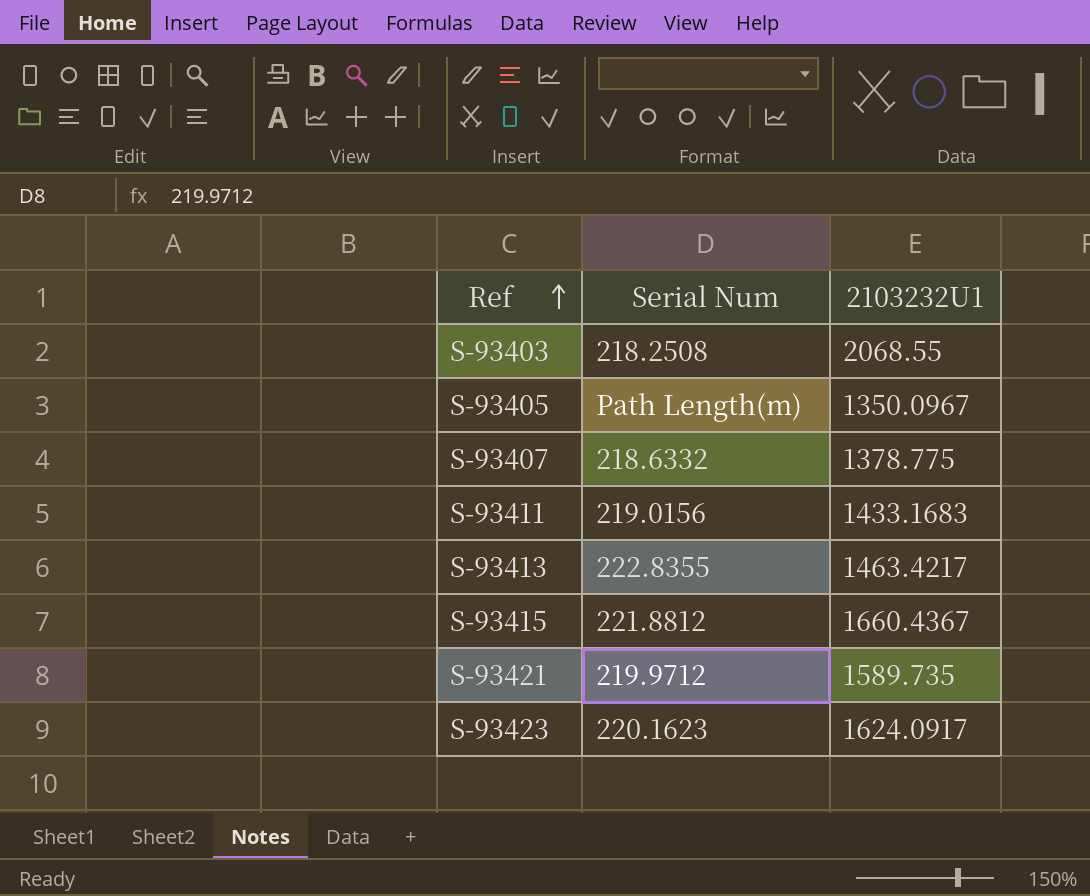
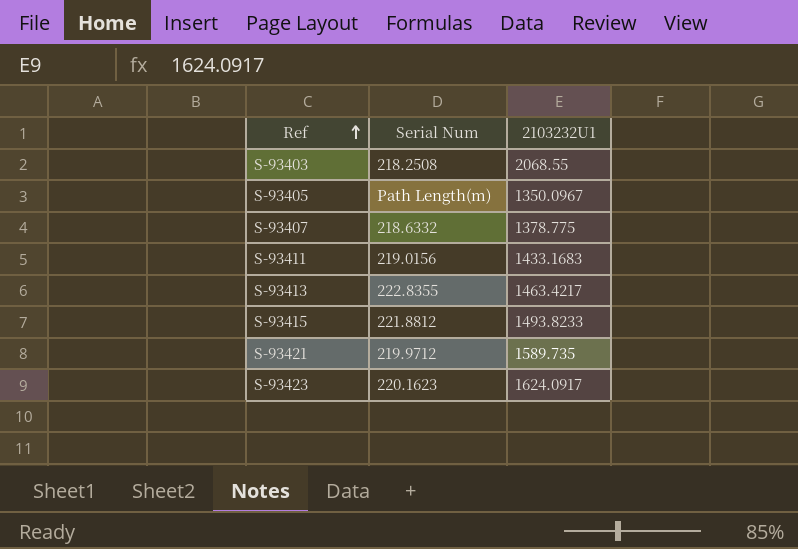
S-93415 | 2103232U1: 1660.4367 -> 1493.8233

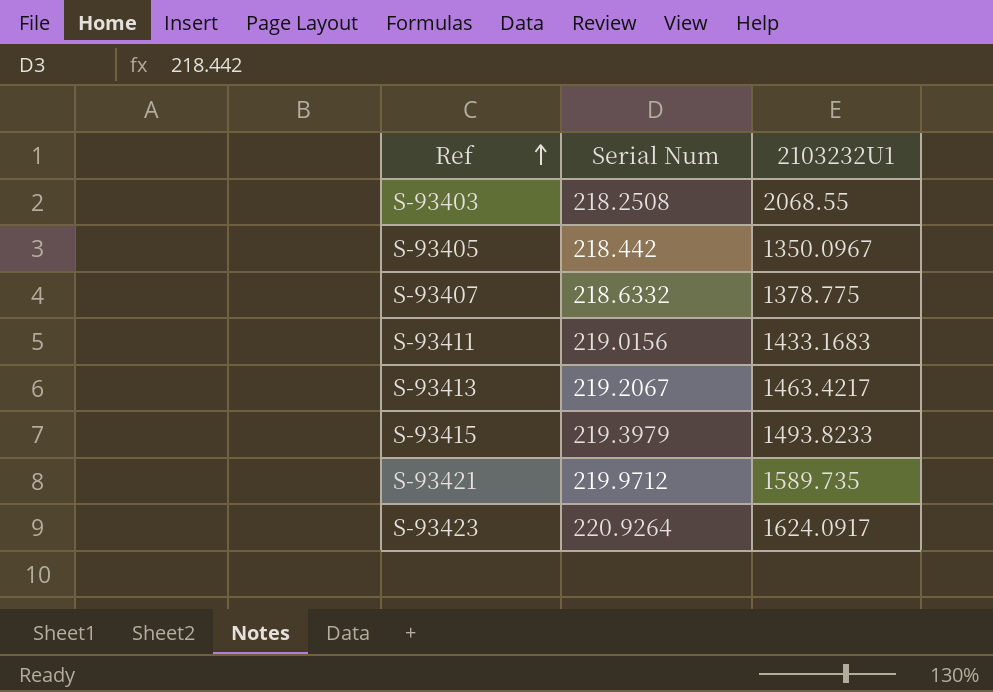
S-93405 | Serial Num: Path Length(m) -> 218.442
S-93413 | Serial Num: 222.8355 -> 219.2067
S-93415 | Serial Num: 221.8812 -> 219.3979
S-93423 | Serial Num: 220.1623 -> 220.9264

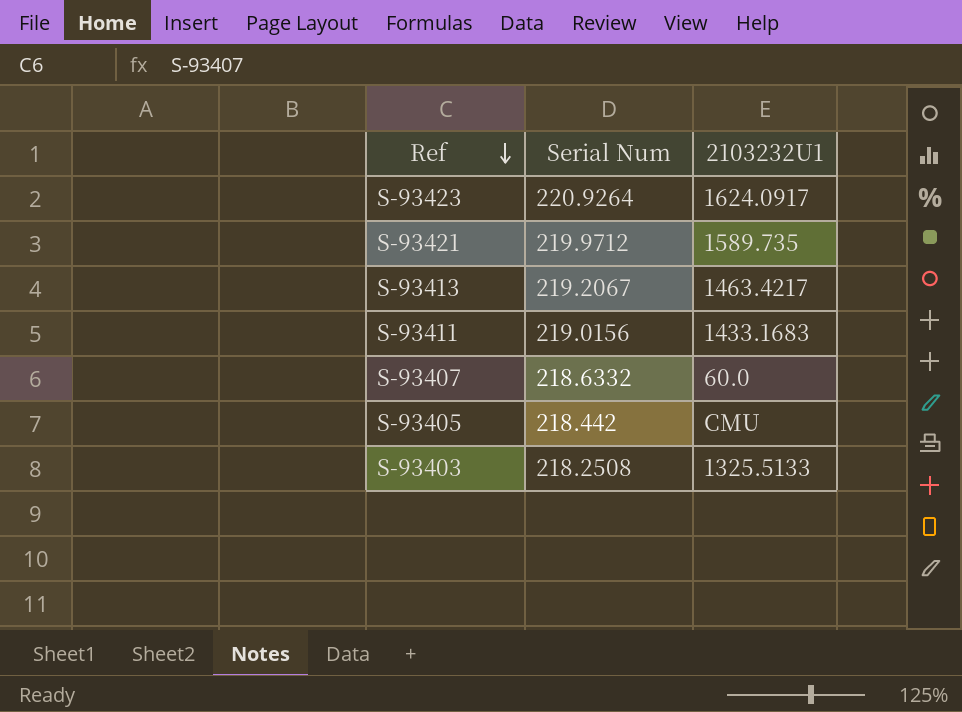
row order: Ref ascending -> Ref descending
row S-93415: 219.3979 | 1493.8233 -> none
S-93407 | 2103232U1: 1378.775 -> 60.0
S-93405 | 2103232U1: 1350.0967 -> CMU
S-93403 | 2103232U1: 2068.55 -> 1325.5133

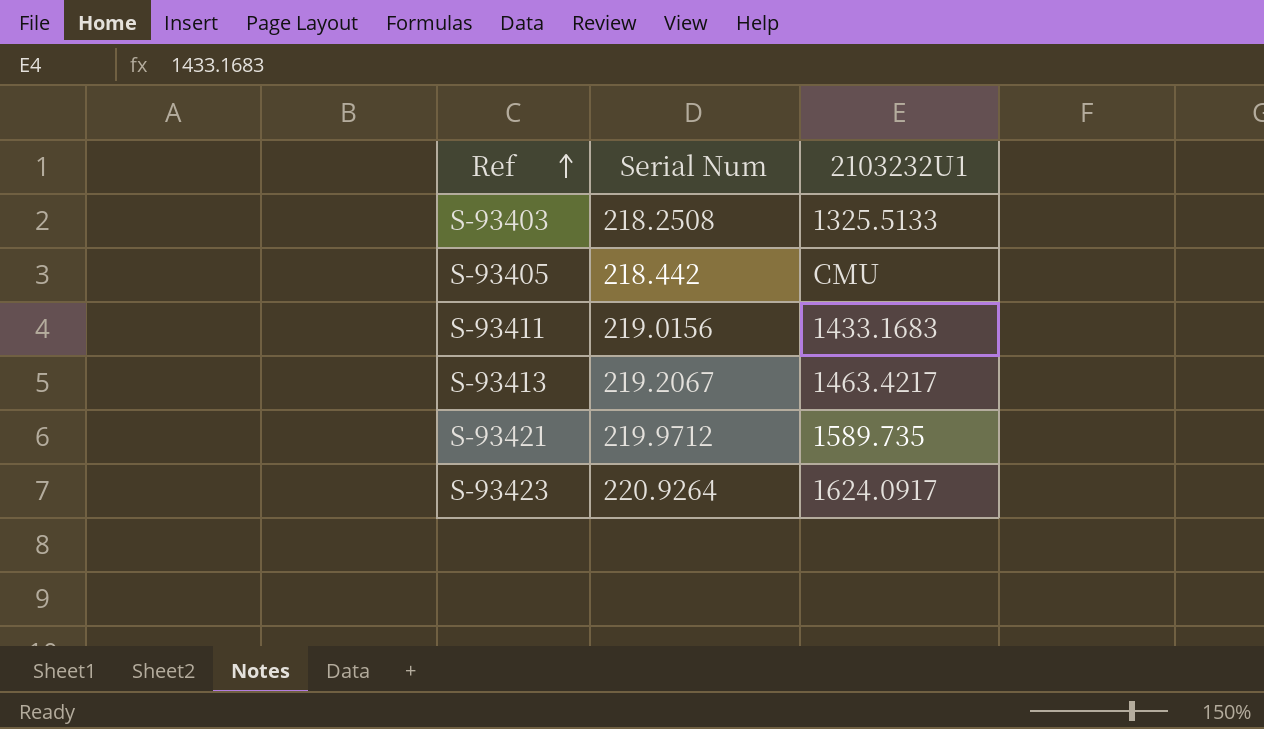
row order: Ref descending -> Ref ascending
row S-93407: 218.6332 | 60.0 -> none

